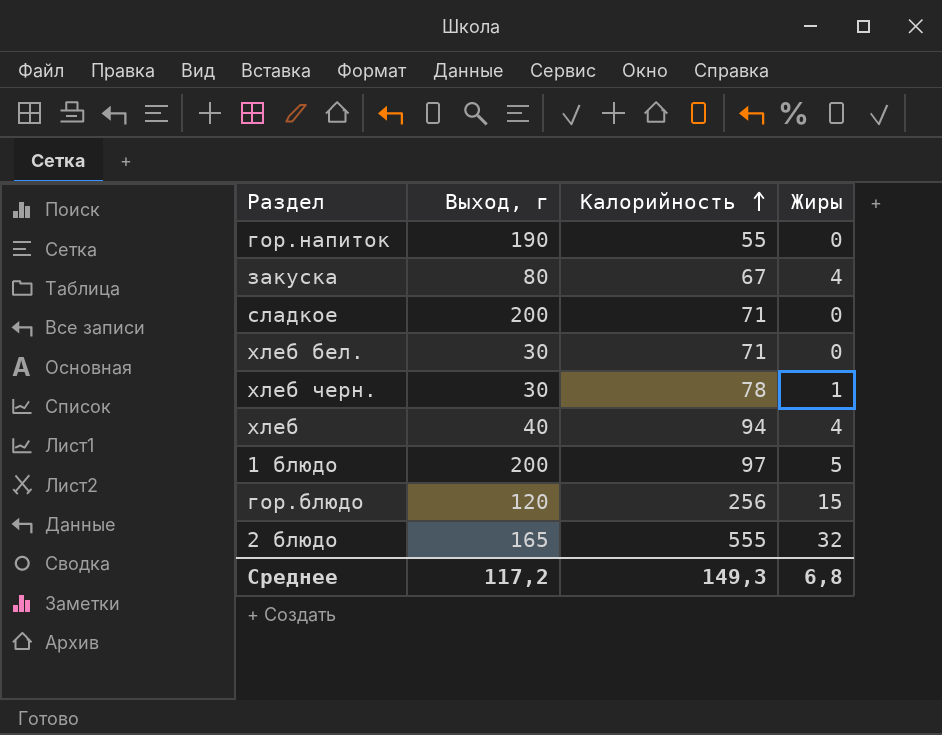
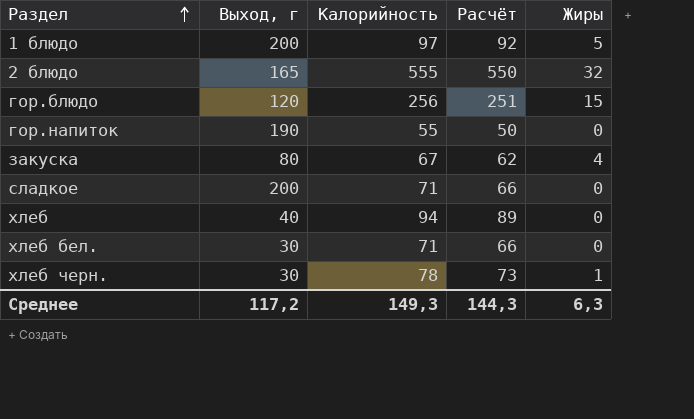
row order: Калорийность ascending -> Раздел ascending
column Расчёт | formula: none -> [Калорийность] - 5
хлеб | Жиры: 4 -> 0
Среднее | Жиры: 6,8 -> 6,3

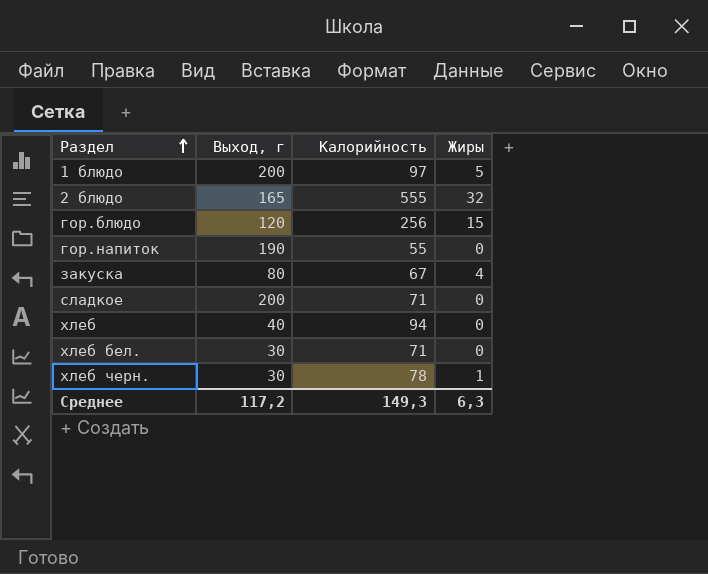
column Расчёт | formula: [Калорийность] - 5 -> none

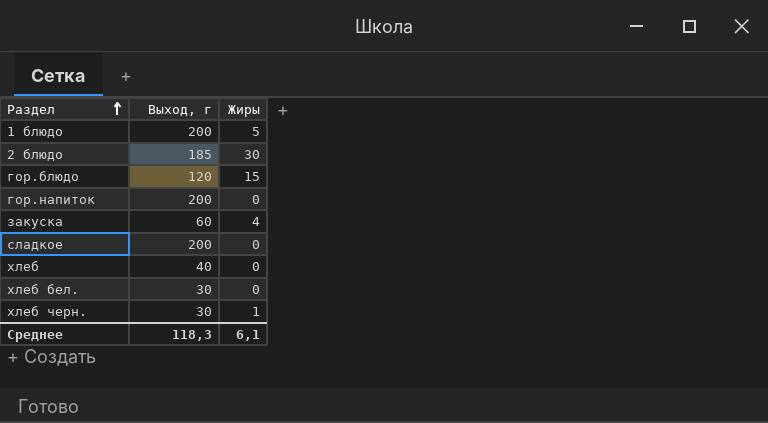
column Калорийность | position: 3 -> none
2 блюдо | Выход, г: 165 -> 185
2 блюдо | Жиры: 32 -> 30
гор.напиток | Выход, г: 190 -> 200
закуска | Выход, г: 80 -> 60
Среднее | Выход, г: 117,2 -> 118,3
Среднее | Жиры: 6,3 -> 6,1

